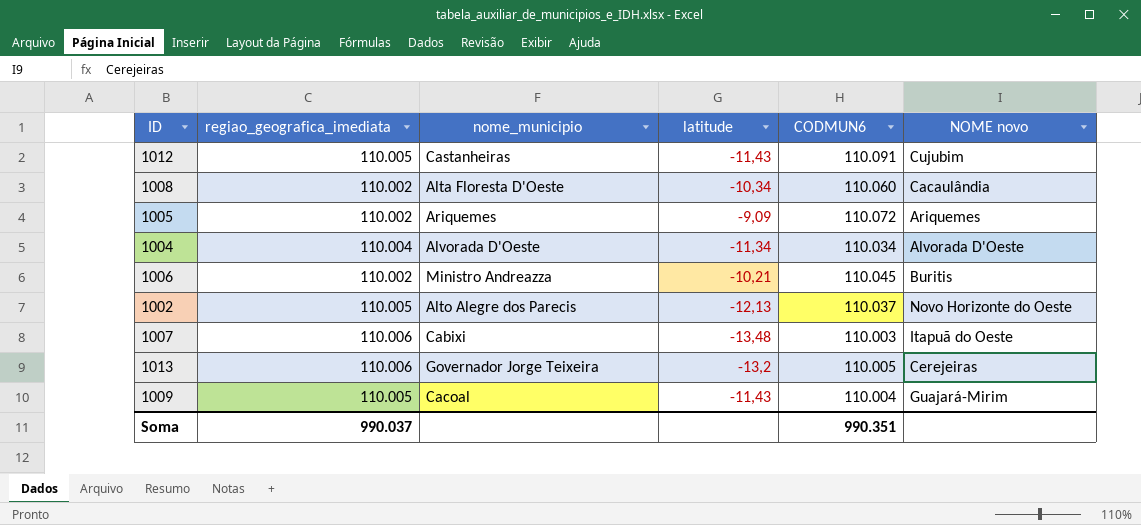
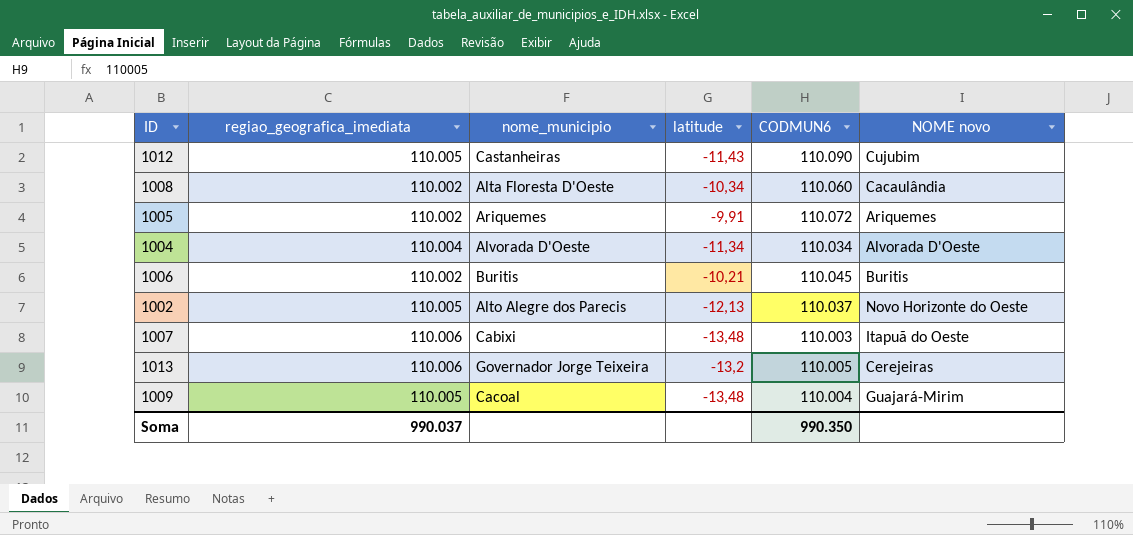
1012 | CODMUN6: 110.091 -> 110.090
1005 | latitude: -9,09 -> -9,91
1006 | nome_municipio: Ministro Andreazza -> Buritis
1009 | latitude: -11,43 -> -13,48
Soma | CODMUN6: 990.351 -> 990.350

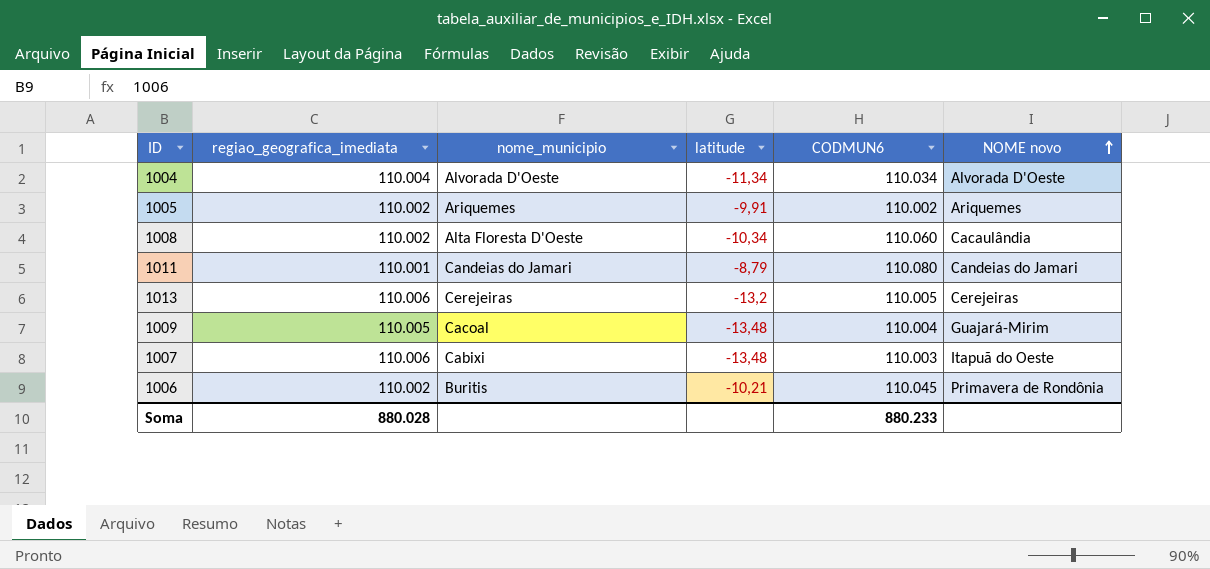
row order: none -> NOME novo ascending
row 1012: 110.005 | Castanheiras | -11,43 | 110.090 | Cujubim -> none
row 1002: 110.005 | Alto Alegre dos Parecis | -12,13 | 110.037 | Novo Horizonte do Oeste -> none
1005 | CODMUN6: 110.072 -> 110.002
row 1011: none -> 110.001 | Candeias do Jamari | -8,79 | 110.080 | Candeias do Jamari
1013 | nome_municipio: Governador Jorge Teixeira -> Cerejeiras
1006 | NOME novo: Buritis -> Primavera de Rondônia
Soma | regiao_geografica_imediata: 990.037 -> 880.028
Soma | CODMUN6: 990.350 -> 880.233

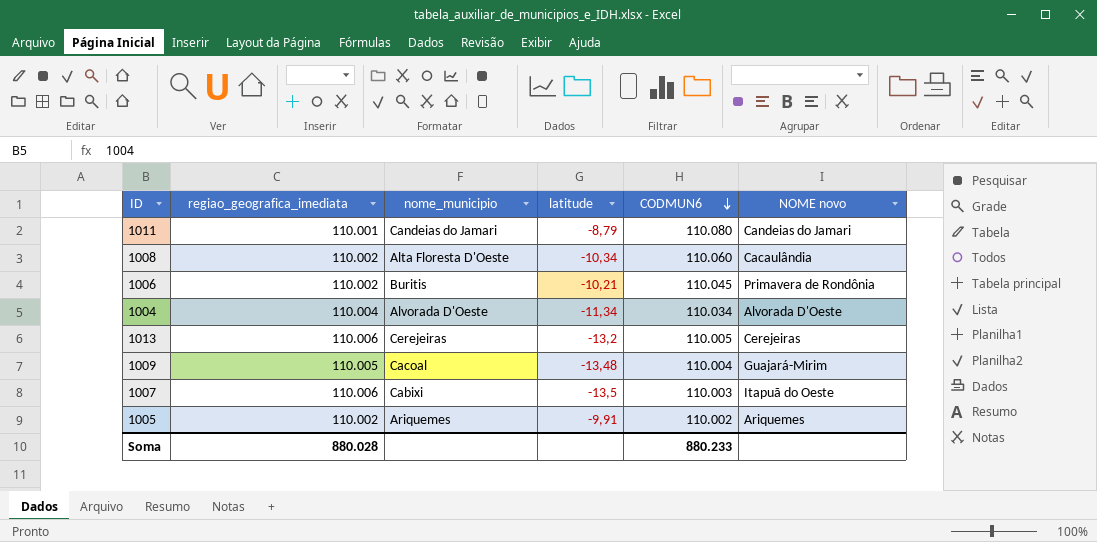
row order: NOME novo ascending -> CODMUN6 descending
1007 | latitude: -13,48 -> -13,5

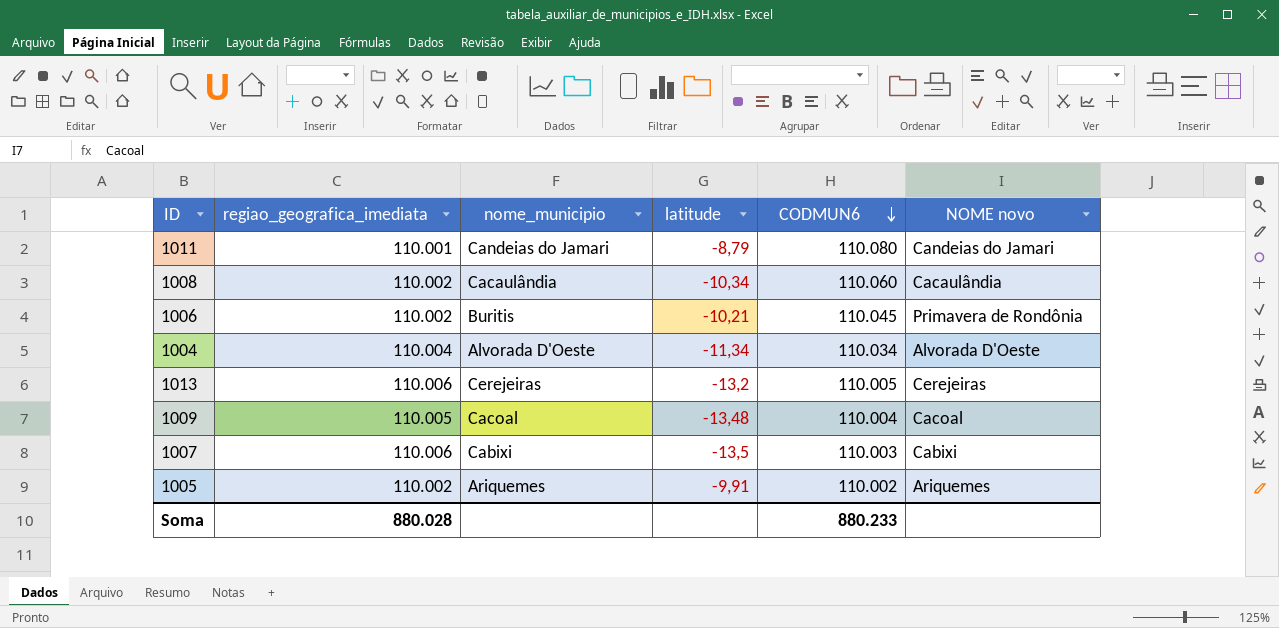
1008 | nome_municipio: Alta Floresta D'Oeste -> Cacaulândia
1009 | NOME novo: Guajará-Mirim -> Cacoal
1007 | NOME novo: Itapuã do Oeste -> Cabixi

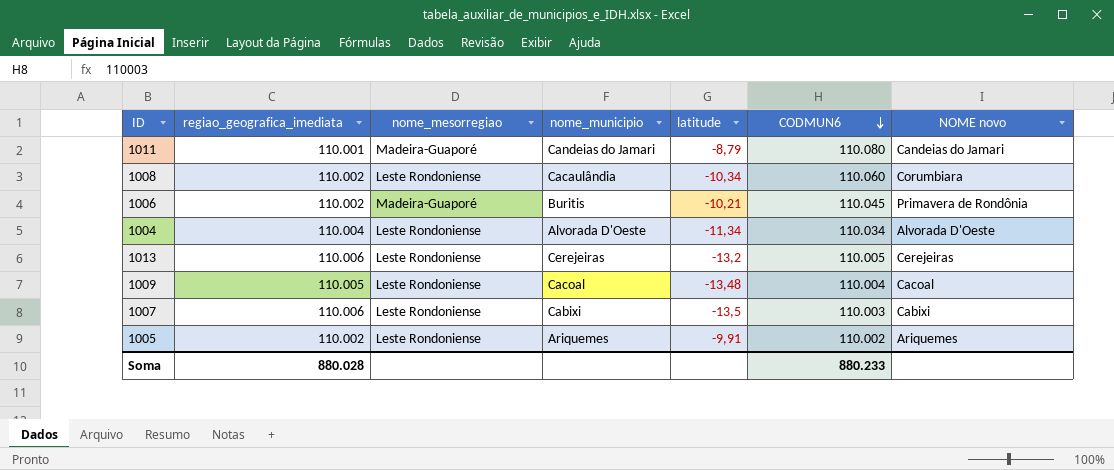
column nome_mesorregiao | position: none -> 3
1008 | NOME novo: Cacaulândia -> Corumbiara

